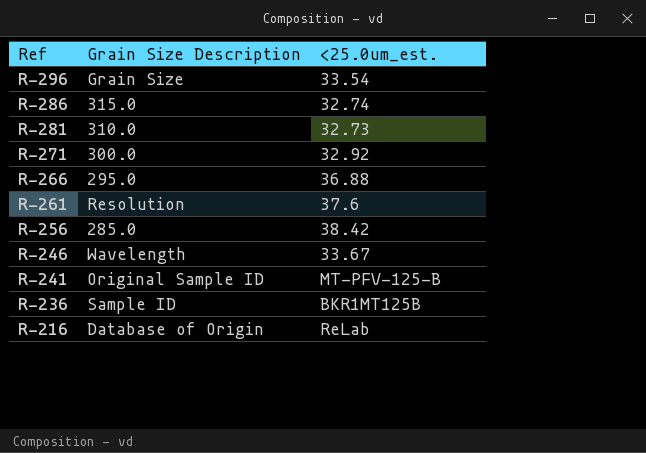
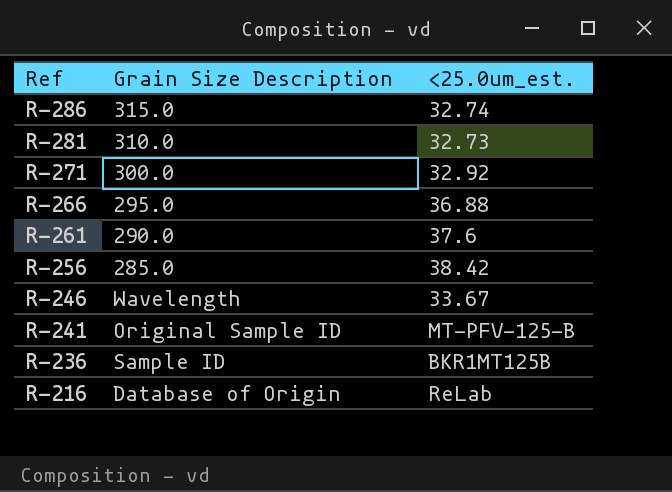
row R-296: Grain Size | 33.54 -> none
R-261 | Grain Size Description: Resolution -> 290.0

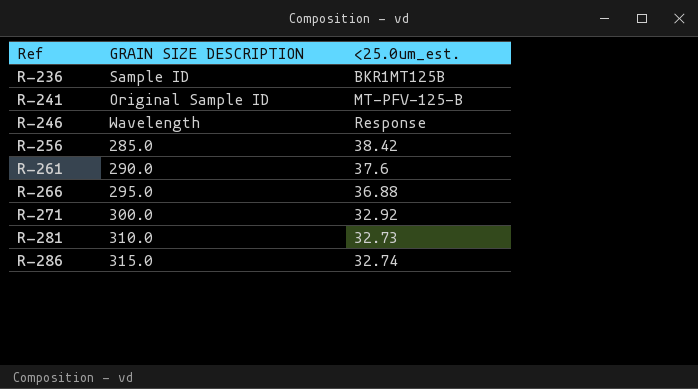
row order: Ref descending -> Ref ascending
column name: Grain Size Description -> GRAIN SIZE DESCRIPTION
row R-216: Database of Origin | ReLab -> none
R-246 | <25.0um_est.: 33.67 -> Response

